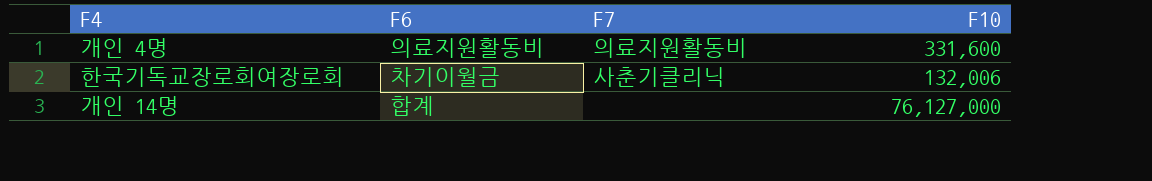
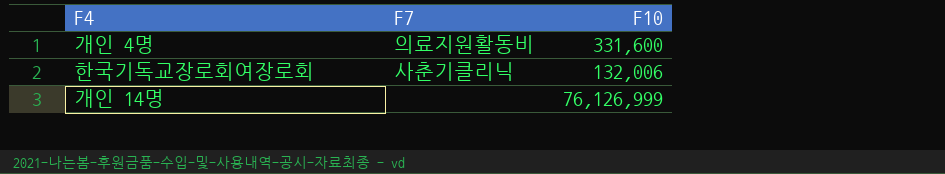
column F6 | position: 2 -> none
개인 14명 | F10: 76,127,000 -> 76,126,999

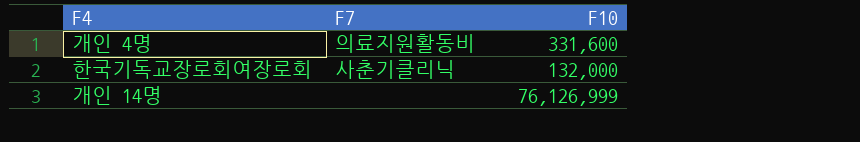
한국기독교장로회여장로회 | F10: 132,006 -> 132,000

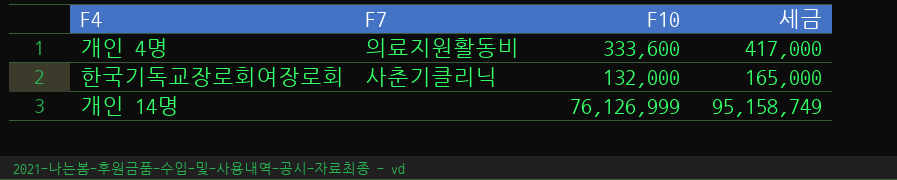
column 세금 | formula: none -> [F10] * 1.25
개인 4명 | F10: 331,600 -> 333,600

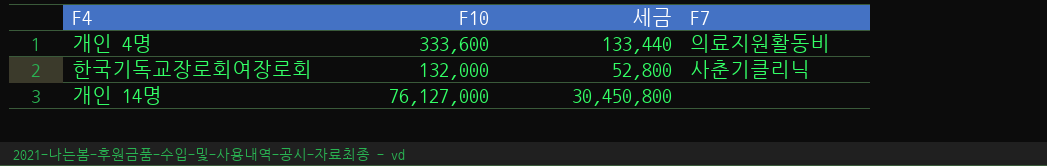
column 세금 | formula: [F10] * 1.25 -> [F10] * 0.4
column F7 | position: 2 -> 4
개인 14명 | F10: 76,126,999 -> 76,127,000

